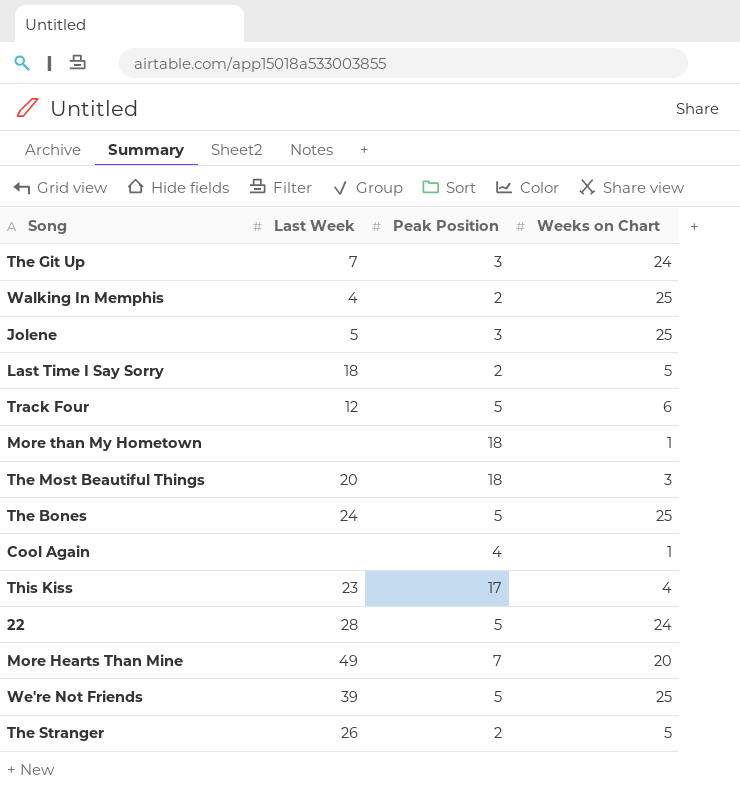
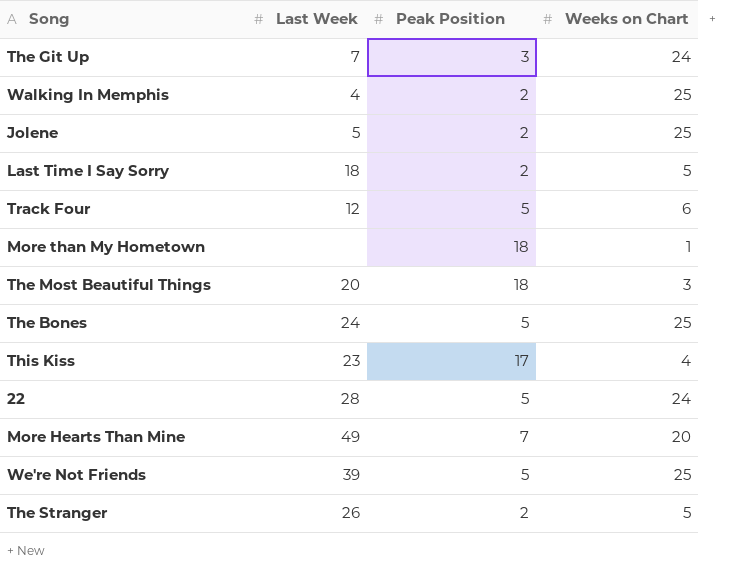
row Cool Again: none | 4 | 1 -> none
Jolene | Peak Position: 3 -> 2

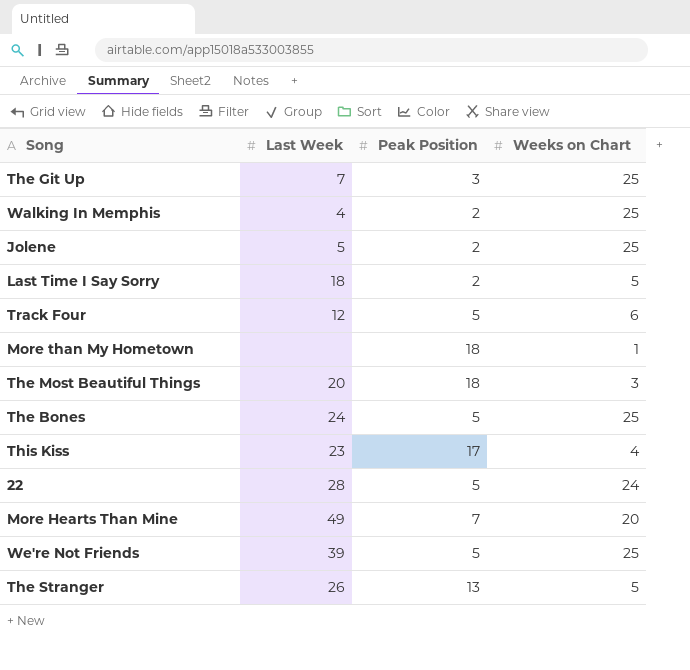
The Git Up | Weeks on Chart: 24 -> 25
The Stranger | Peak Position: 2 -> 13

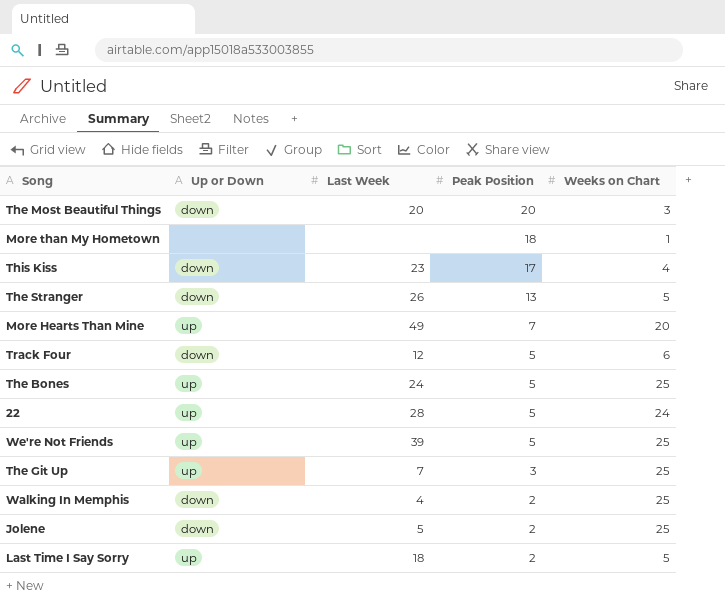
row order: none -> Peak Position descending
column Up or Down | position: none -> 2
The Most Beautiful Things | Peak Position: 18 -> 20

